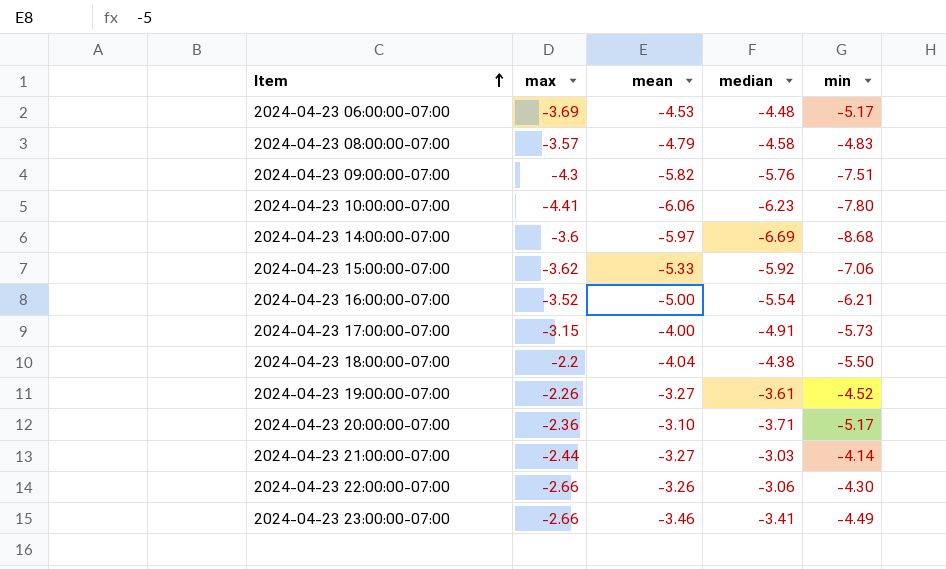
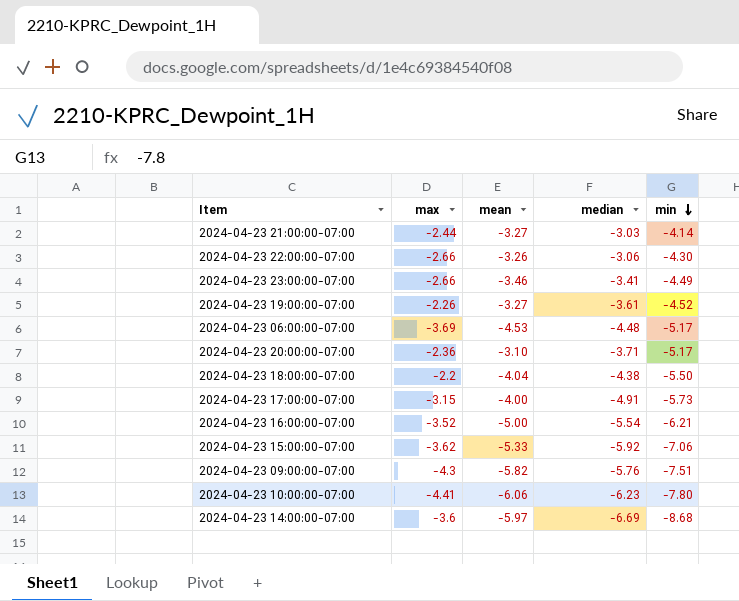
row order: Item ascending -> min descending
row 2024-04-23 08:00:00-07:00: -3.57 | -4.79 | -4.58 | -4.83 -> none

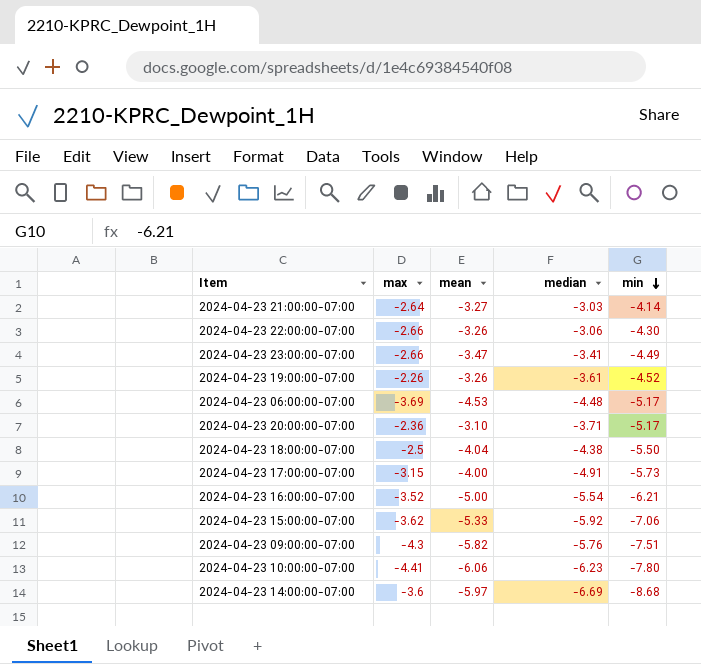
2024-04-23 21:00:00-07:00 | max: -2.44 -> -2.64
2024-04-23 23:00:00-07:00 | mean: -3.46 -> -3.47
2024-04-23 19:00:00-07:00 | mean: -3.27 -> -3.26
2024-04-23 18:00:00-07:00 | max: -2.2 -> -2.5

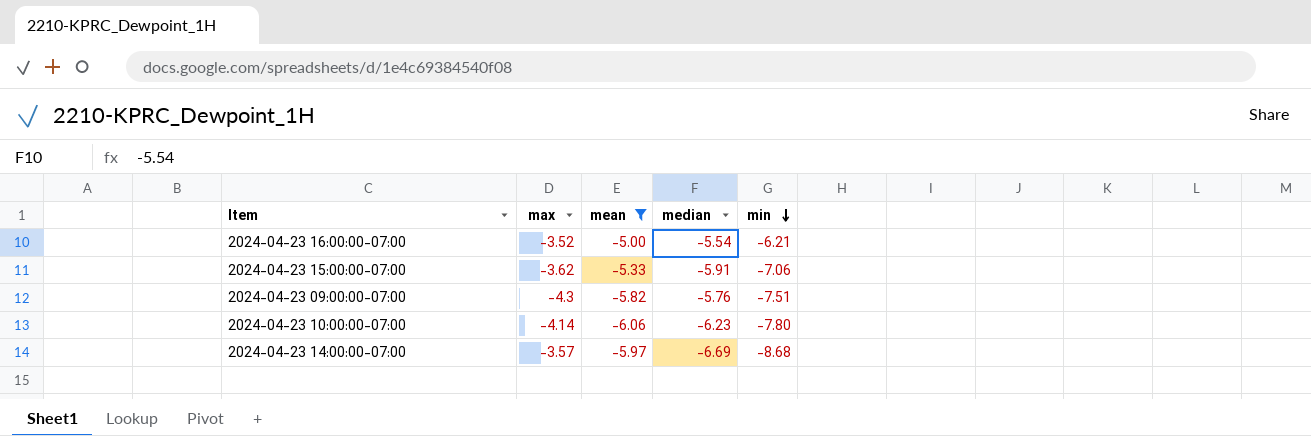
filter: none -> mean <= -5.00
2024-04-23 15:00:00-07:00 | median: -5.92 -> -5.91
2024-04-23 10:00:00-07:00 | max: -4.41 -> -4.14
2024-04-23 14:00:00-07:00 | max: -3.6 -> -3.57

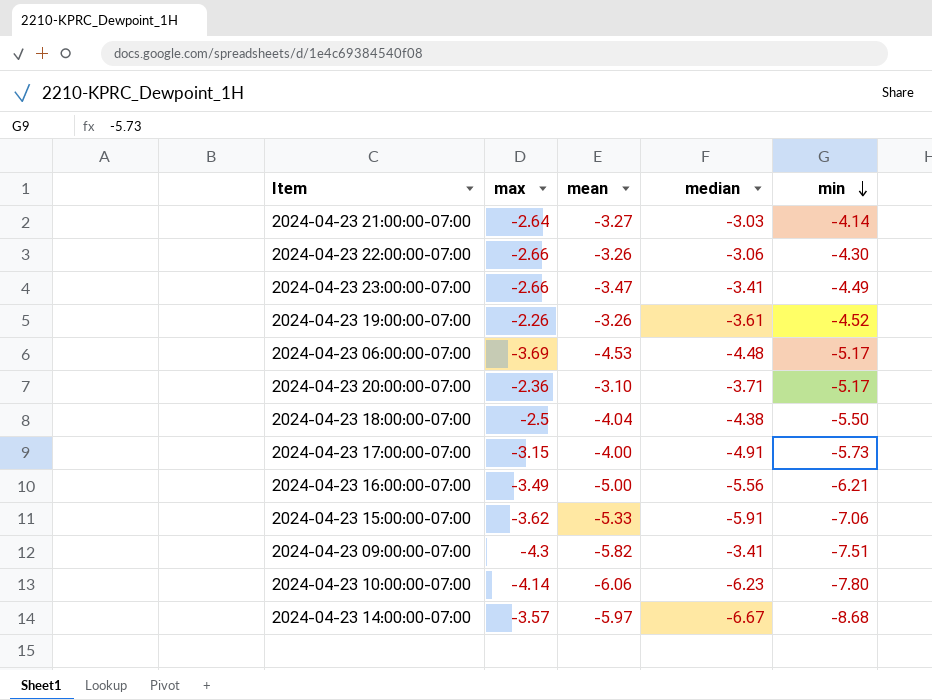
filter: mean <= -5.00 -> none
2024-04-23 16:00:00-07:00 | max: -3.52 -> -3.49
2024-04-23 16:00:00-07:00 | median: -5.54 -> -5.56
2024-04-23 09:00:00-07:00 | median: -5.76 -> -3.41
2024-04-23 14:00:00-07:00 | median: -6.69 -> -6.67

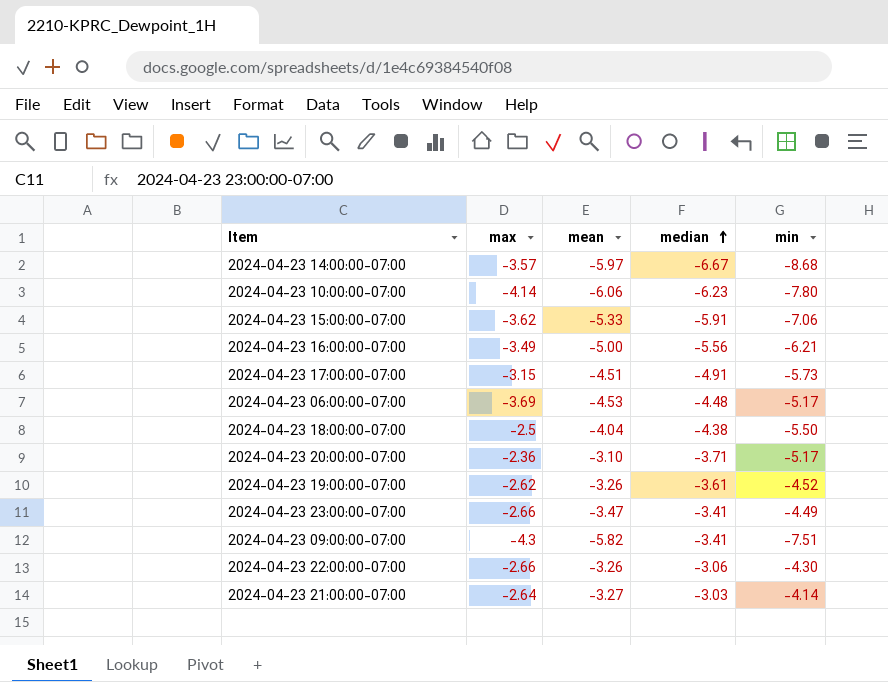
row order: min descending -> median ascending
2024-04-23 17:00:00-07:00 | mean: -4.00 -> -4.51
2024-04-23 19:00:00-07:00 | max: -2.26 -> -2.62

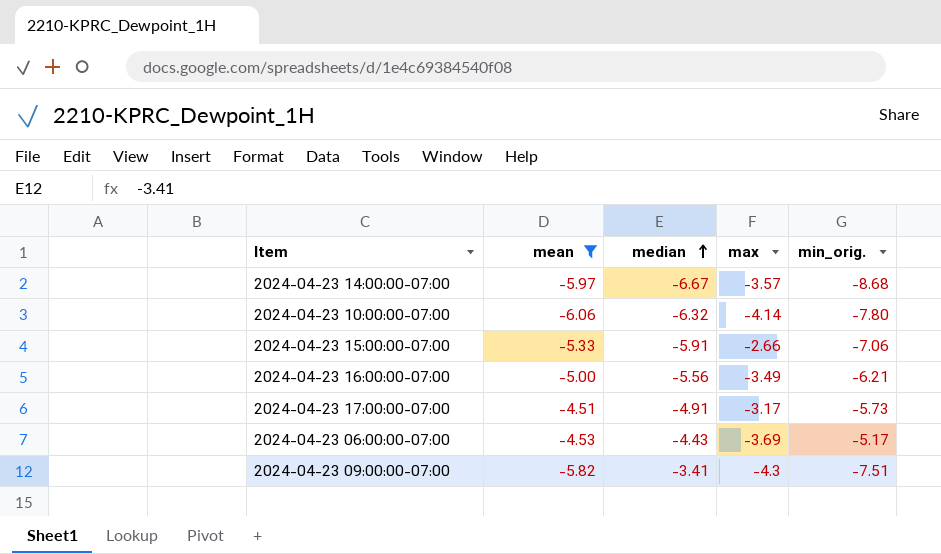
filter: none -> mean <= -4.51
column max | position: 2 -> 4
column name: min -> min_orig.
2024-04-23 10:00:00-07:00 | median: -6.23 -> -6.32
2024-04-23 15:00:00-07:00 | max: -3.62 -> -2.66
2024-04-23 17:00:00-07:00 | max: -3.15 -> -3.17
2024-04-23 06:00:00-07:00 | median: -4.48 -> -4.43

